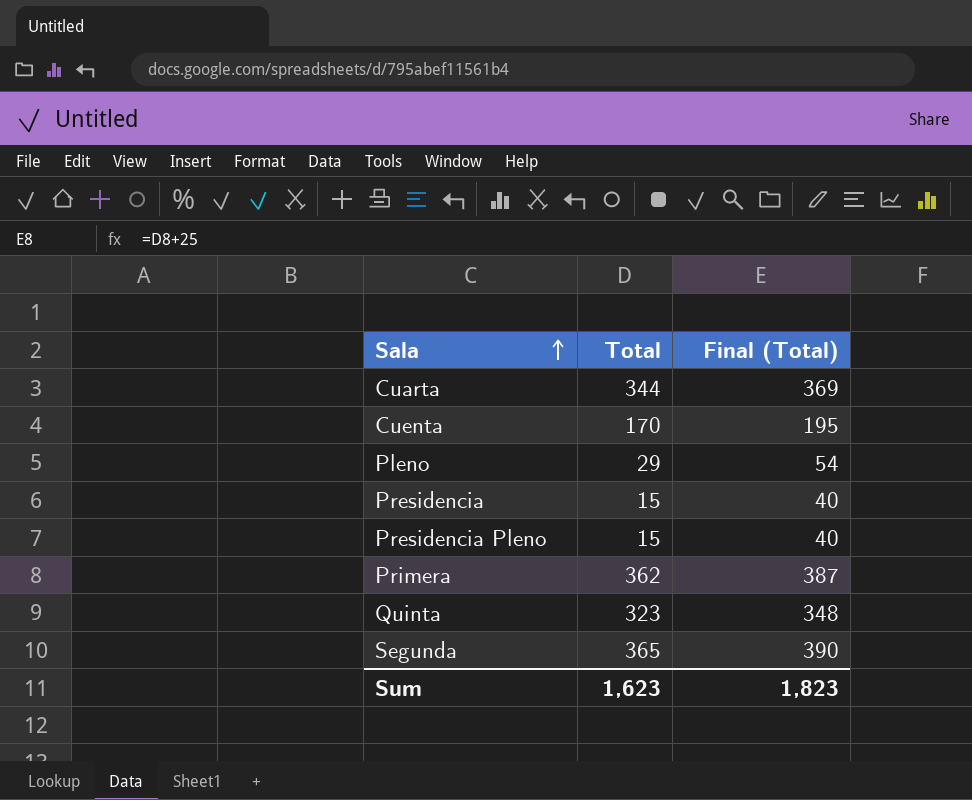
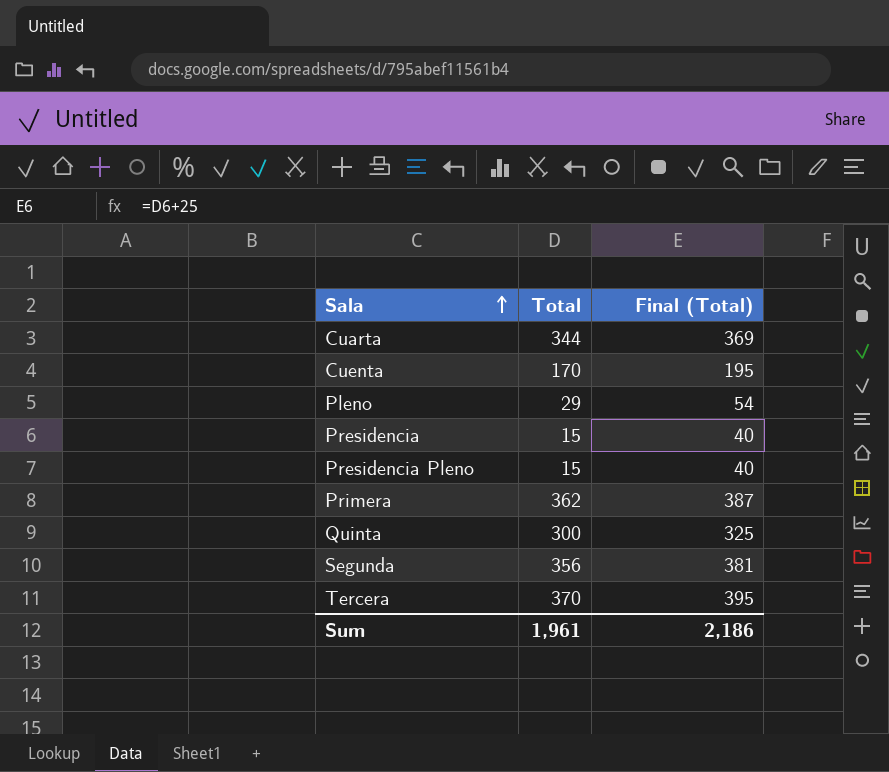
Quinta | Total: 323 -> 300
Quinta | Final (Total): 348 -> 325
Segunda | Total: 365 -> 356
Segunda | Final (Total): 390 -> 381
row Tercera: none -> 370 | 395
Sum | Total: 1,623 -> 1,961
Sum | Final (Total): 1,823 -> 2,186

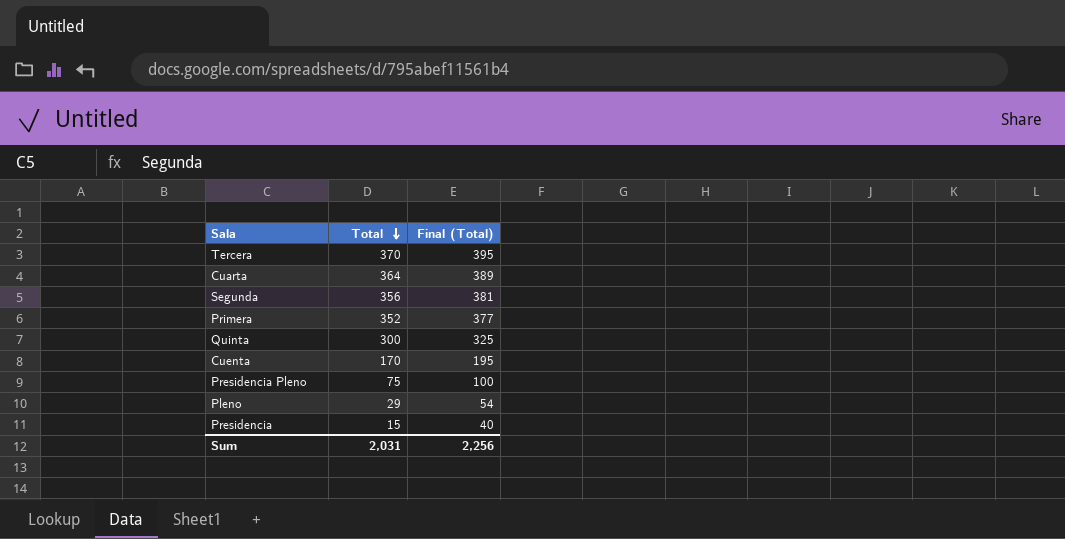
row order: Sala ascending -> Total descending
Cuarta | Total: 344 -> 364
Cuarta | Final (Total): 369 -> 389
Primera | Total: 362 -> 352
Primera | Final (Total): 387 -> 377
Presidencia Pleno | Total: 15 -> 75
Presidencia Pleno | Final (Total): 40 -> 100
Sum | Total: 1,961 -> 2,031
Sum | Final (Total): 2,186 -> 2,256

